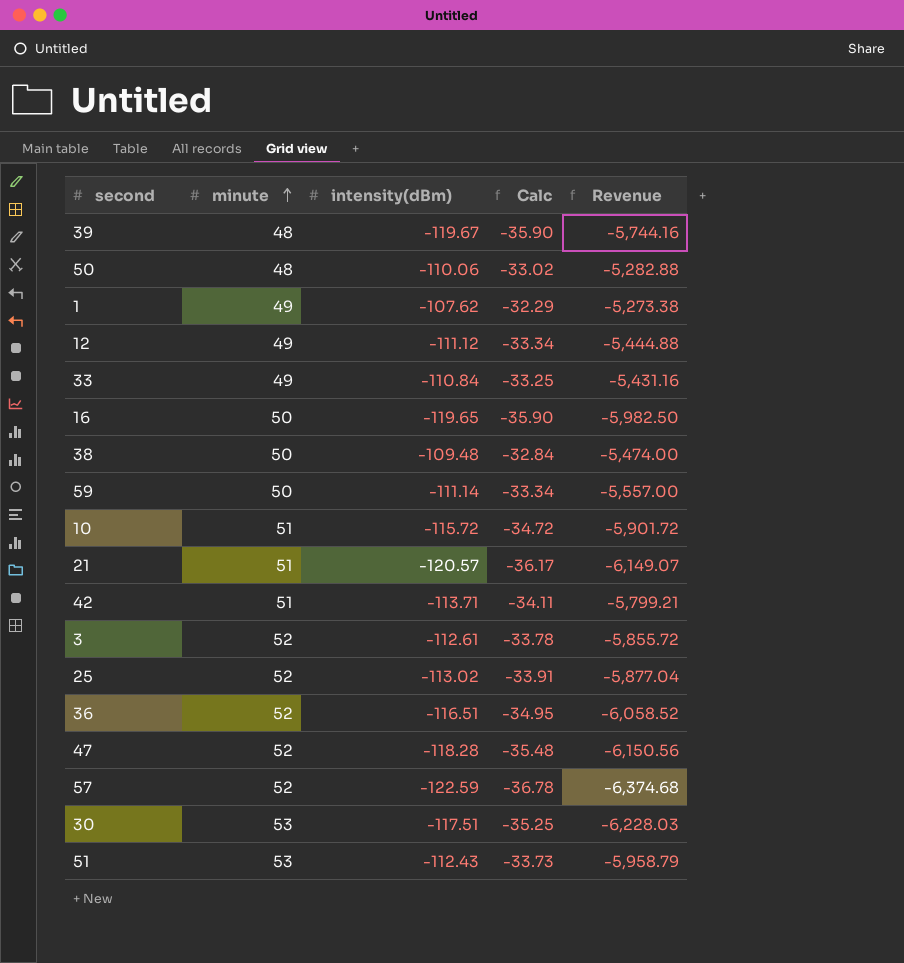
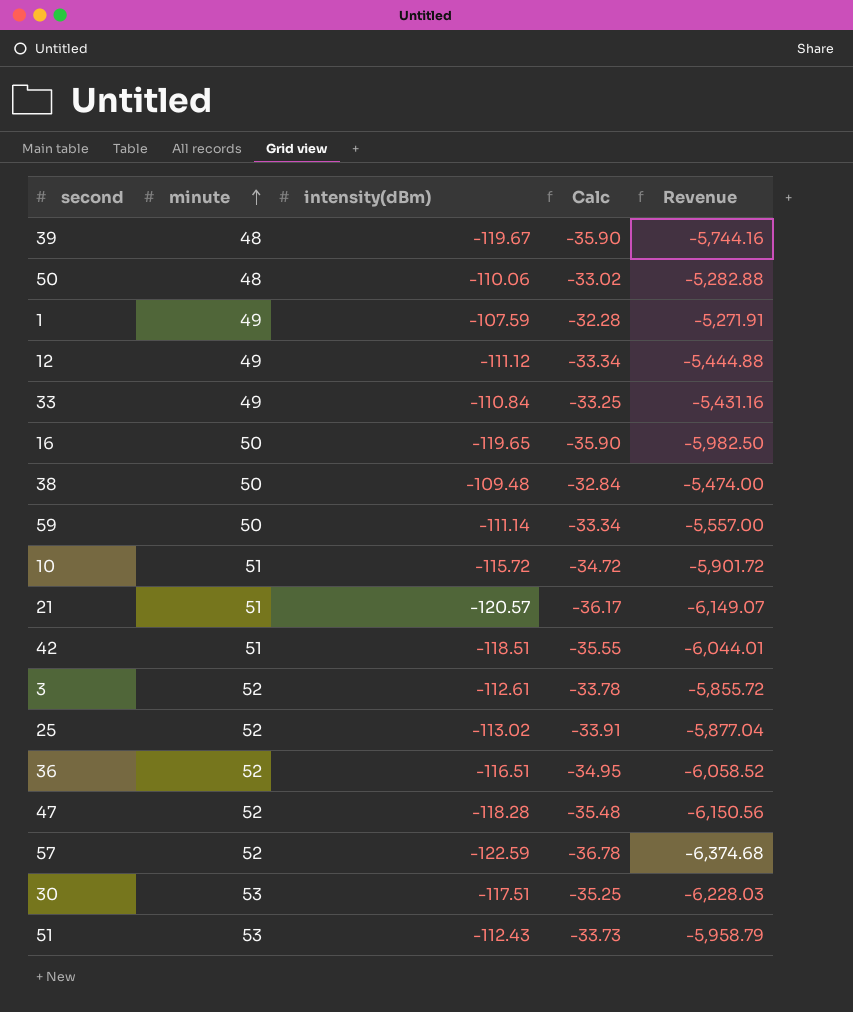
1 | intensity(dBm): -107.62 -> -107.59
1 | Calc: -32.29 -> -32.28
1 | Revenue: -5,273.38 -> -5,271.91
42 | intensity(dBm): -113.71 -> -118.51
42 | Calc: -34.11 -> -35.55
42 | Revenue: -5,799.21 -> -6,044.01

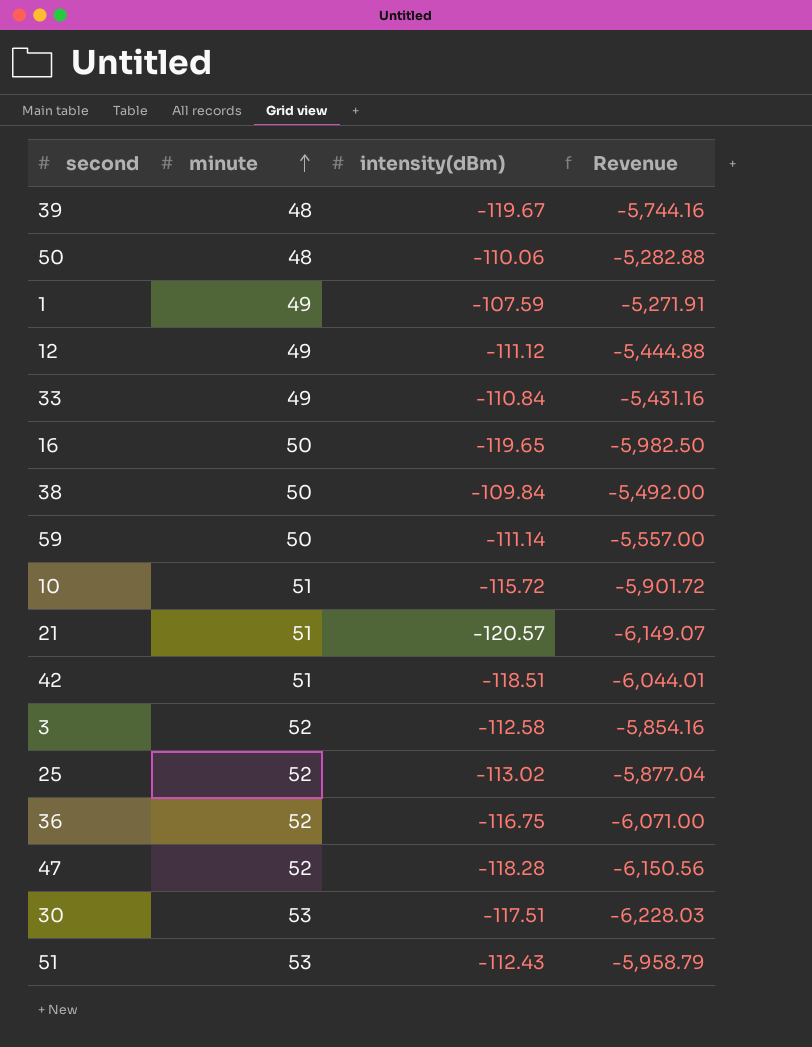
column Calc | formula: [intensity(dBm)] * 0.3 -> none
row 57: 52 | -122.59 | -36.78 | -6,374.68 -> none
38 | intensity(dBm): -109.48 -> -109.84
38 | Revenue: -5,474.00 -> -5,492.00
3 | intensity(dBm): -112.61 -> -112.58
3 | Revenue: -5,855.72 -> -5,854.16
36 | intensity(dBm): -116.51 -> -116.75
36 | Revenue: -6,058.52 -> -6,071.00

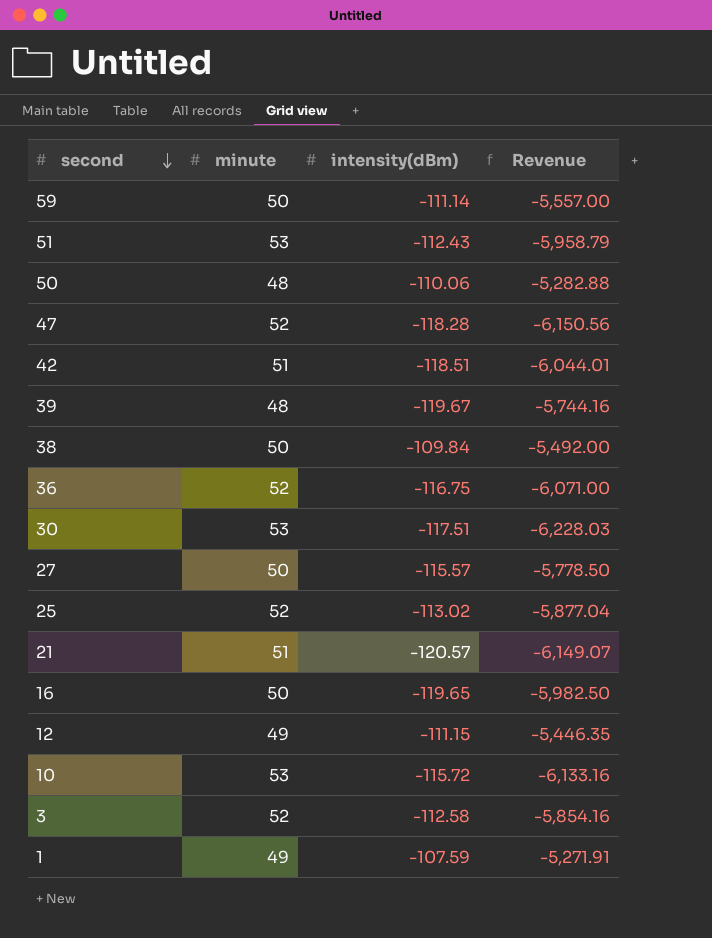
row order: minute ascending -> second descending
row 33: 49 | -110.84 | -5,431.16 -> none
row 27: none -> 50 | -115.57 | -5,778.50
12 | intensity(dBm): -111.12 -> -111.15
12 | Revenue: -5,444.88 -> -5,446.35
10 | minute: 51 -> 53
10 | Revenue: -5,901.72 -> -6,133.16

